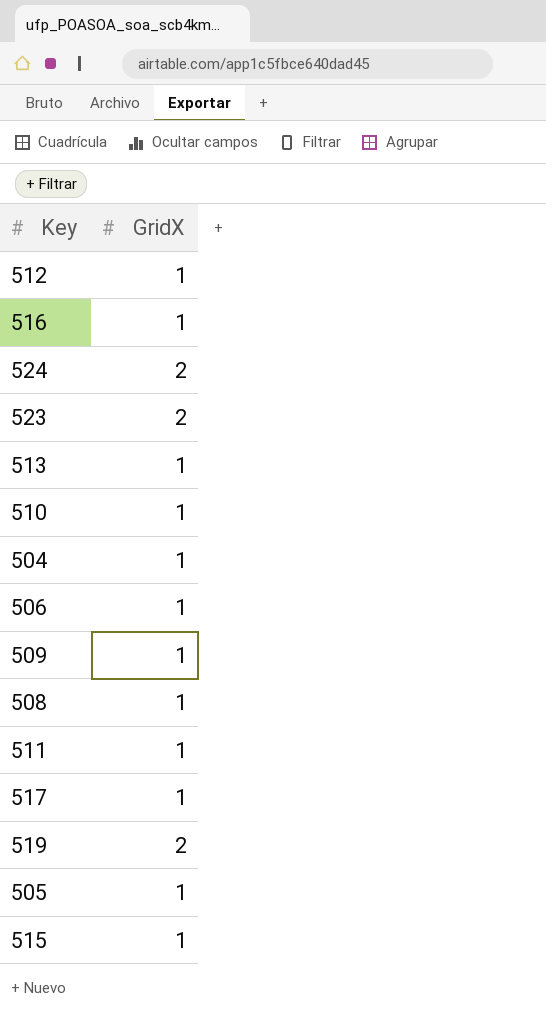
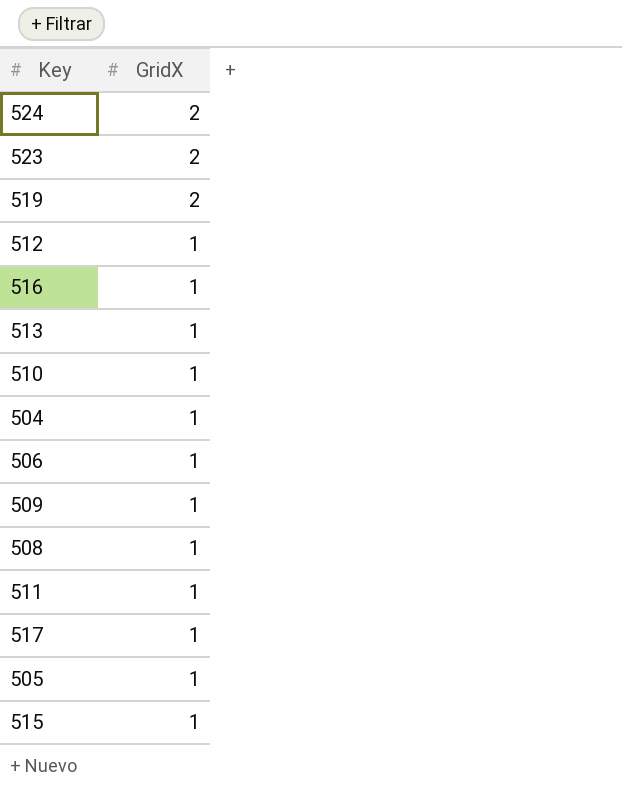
row order: none -> GridX descending

